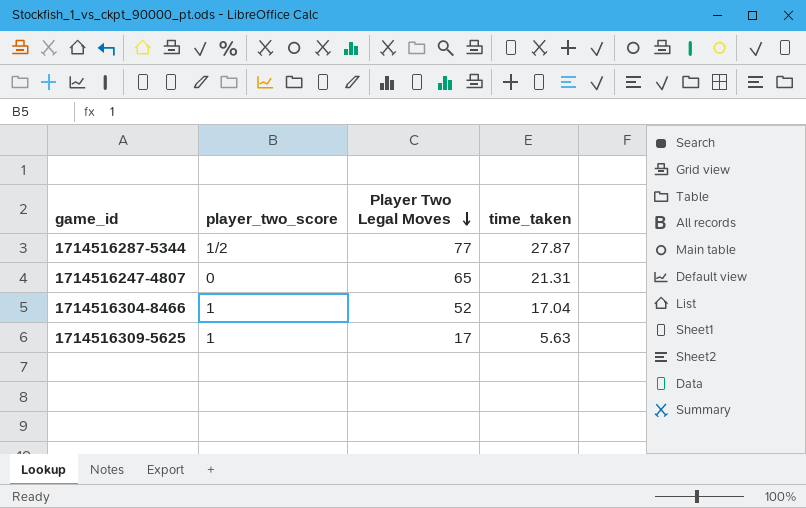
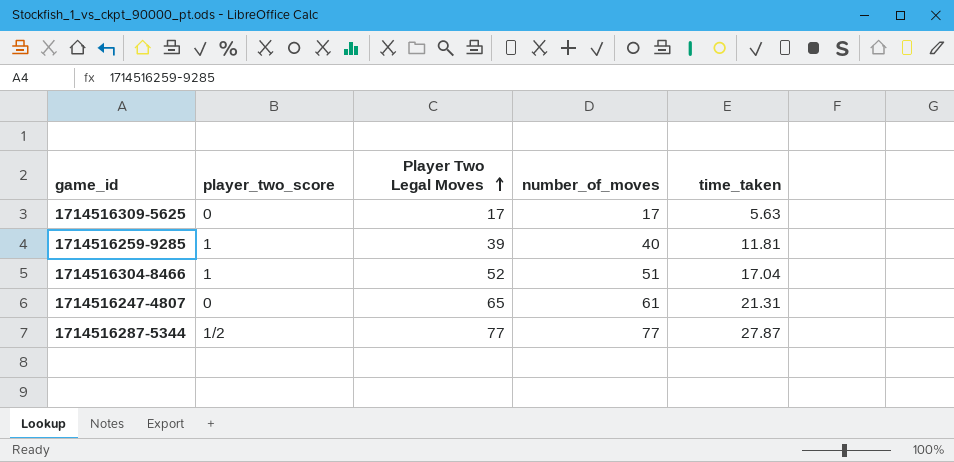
row order: Player Two Legal Moves descending -> Player Two Legal Moves ascending
column number_of_moves | position: none -> 4
1714516309-5625 | player_two_score: 1 -> 0
row 1714516259-9285: none -> 1 | 39 | 40 | 11.81

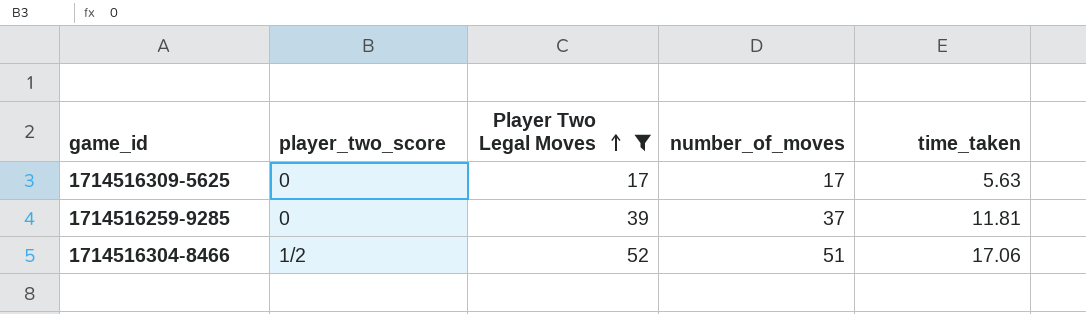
filter: none -> Player Two Legal Moves <= 52
1714516259-9285 | player_two_score: 1 -> 0
1714516259-9285 | number_of_moves: 40 -> 37
1714516304-8466 | player_two_score: 1 -> 1/2
1714516304-8466 | time_taken: 17.04 -> 17.06

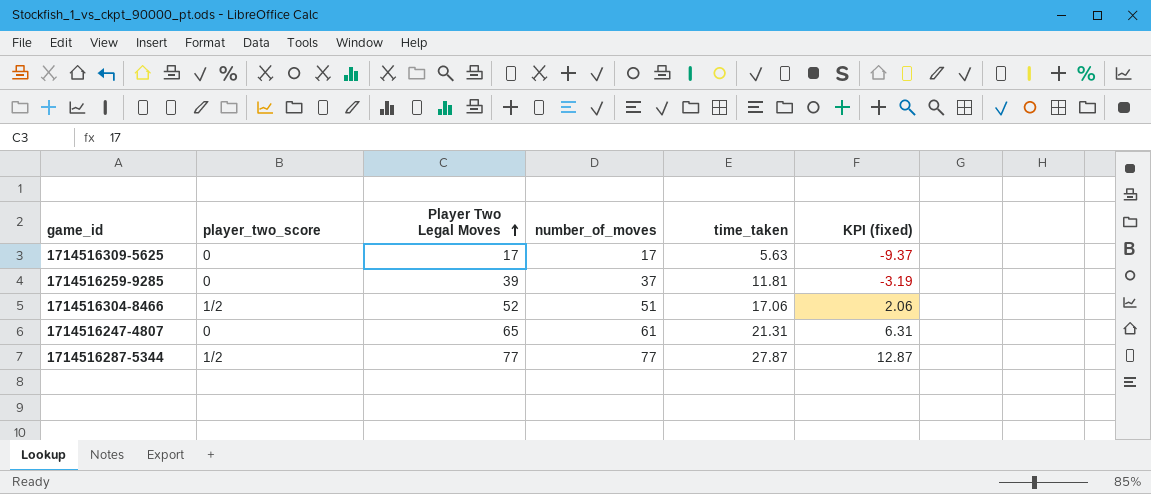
filter: Player Two Legal Moves <= 52 -> none
column KPI (fixed) | formula: none -> [time_taken] - 15

